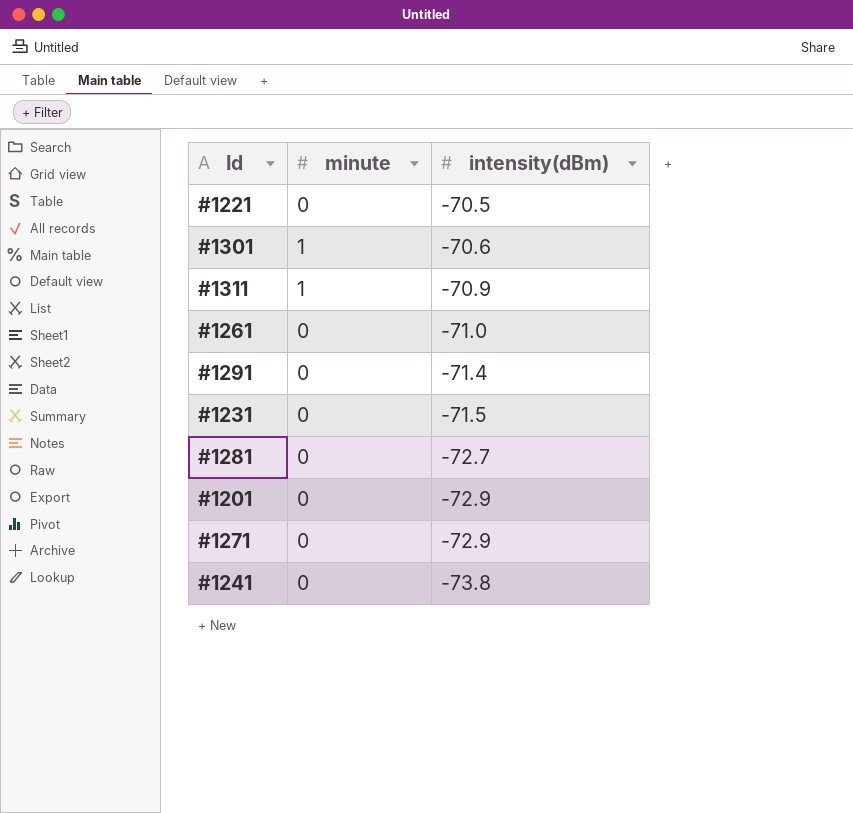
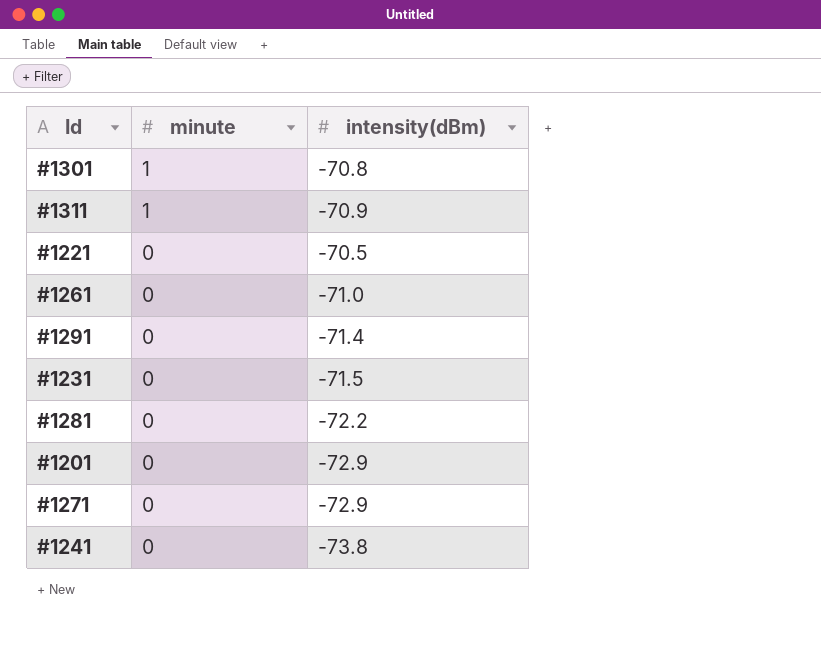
row order: intensity(dBm) descending -> minute descending
#1301 | intensity(dBm): -70.6 -> -70.8
#1281 | intensity(dBm): -72.7 -> -72.2

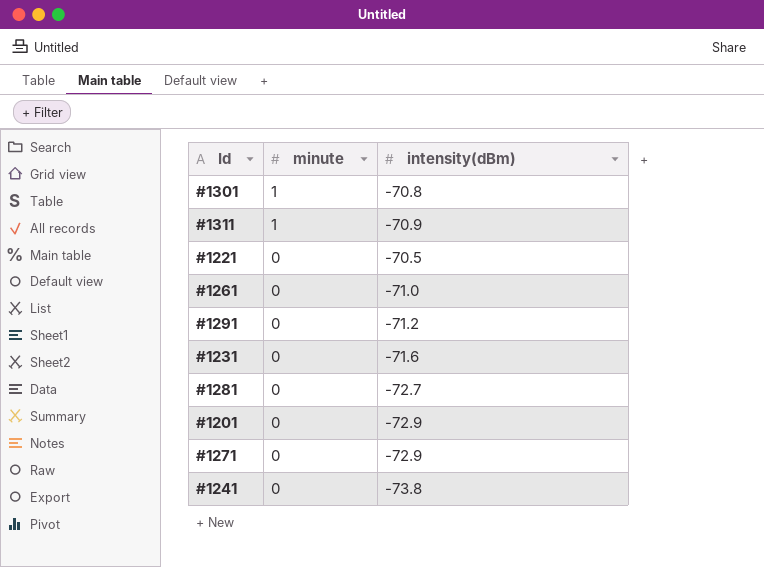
#1291 | intensity(dBm): -71.4 -> -71.2
#1231 | intensity(dBm): -71.5 -> -71.6
#1281 | intensity(dBm): -72.2 -> -72.7

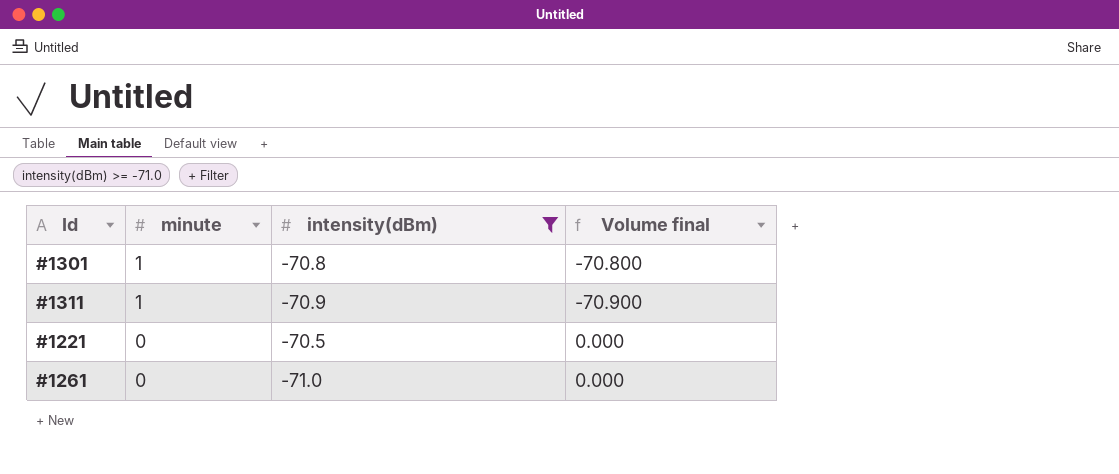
filter: none -> intensity(dBm) >= -71.0
column Volume final | formula: none -> [minute] * [intensity(dBm)]

